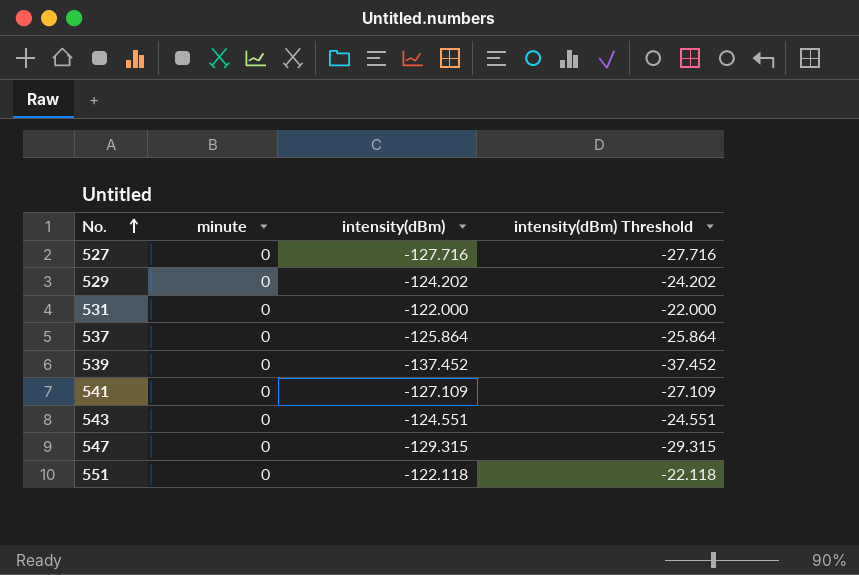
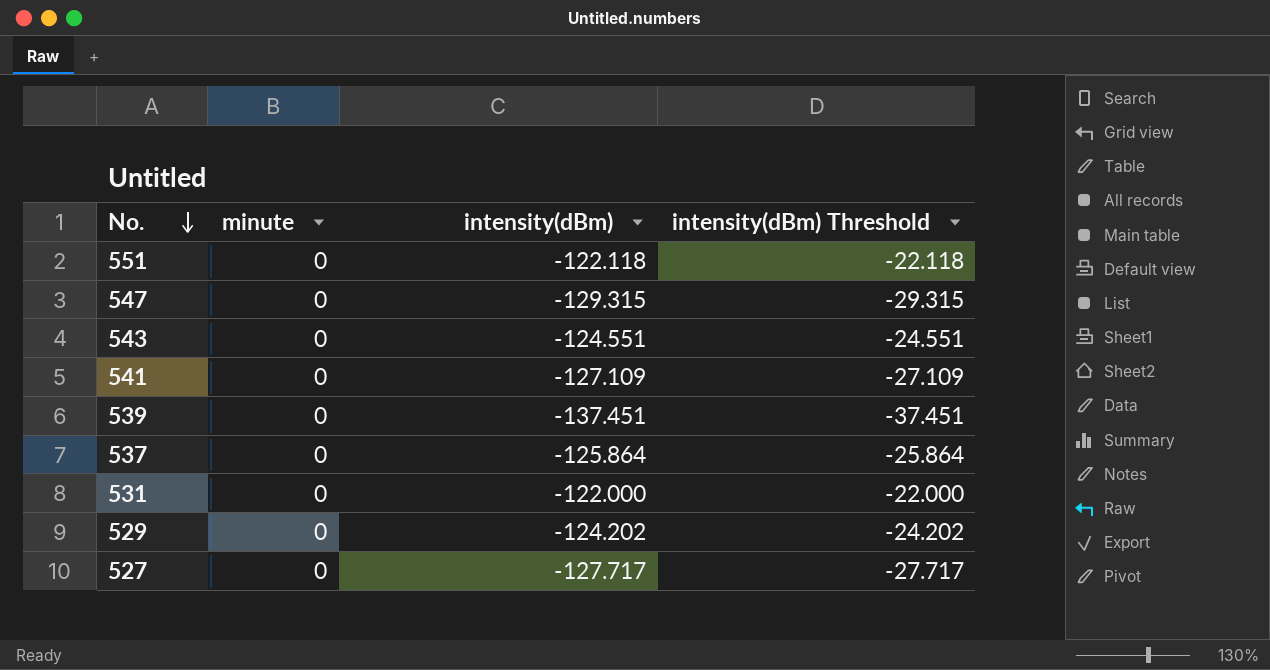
row order: No. ascending -> No. descending
539 | intensity(dBm): -137.452 -> -137.451
539 | intensity(dBm) Threshold: -37.452 -> -37.451
527 | intensity(dBm): -127.716 -> -127.717
527 | intensity(dBm) Threshold: -27.716 -> -27.717

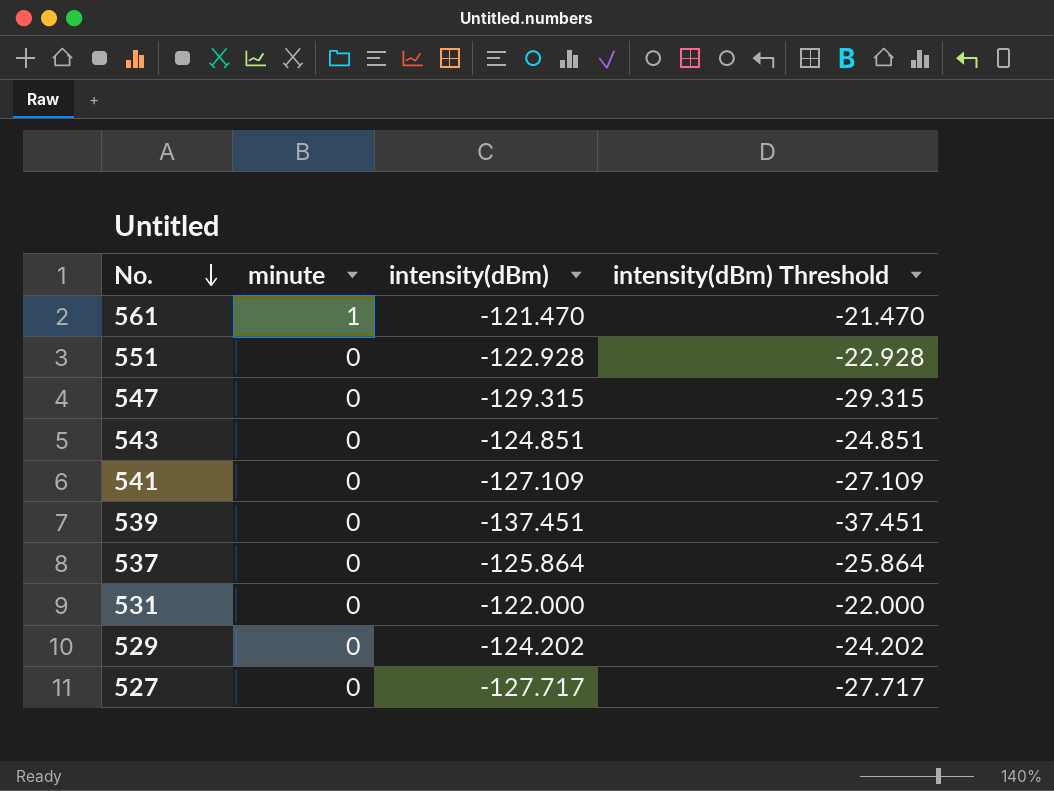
row 561: none -> 1 | -121.470 | -21.470
551 | intensity(dBm): -122.118 -> -122.928
551 | intensity(dBm) Threshold: -22.118 -> -22.928
543 | intensity(dBm): -124.551 -> -124.851
543 | intensity(dBm) Threshold: -24.551 -> -24.851

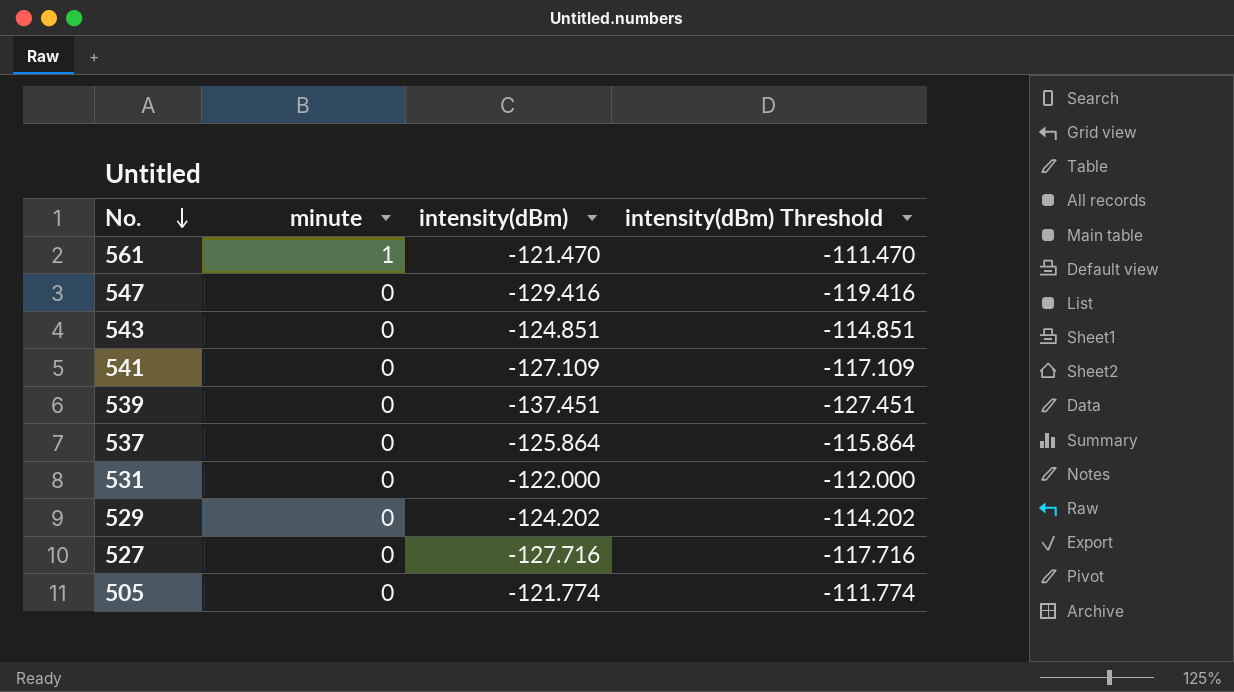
column intensity(dBm) Threshold | formula: [intensity(dBm)] + 100 -> [intensity(dBm)] + 10
row 551: 0 | -122.928 | -22.928 -> none
547 | intensity(dBm): -129.315 -> -129.416
527 | intensity(dBm): -127.717 -> -127.716
row 505: none -> 0 | -121.774 | -111.774

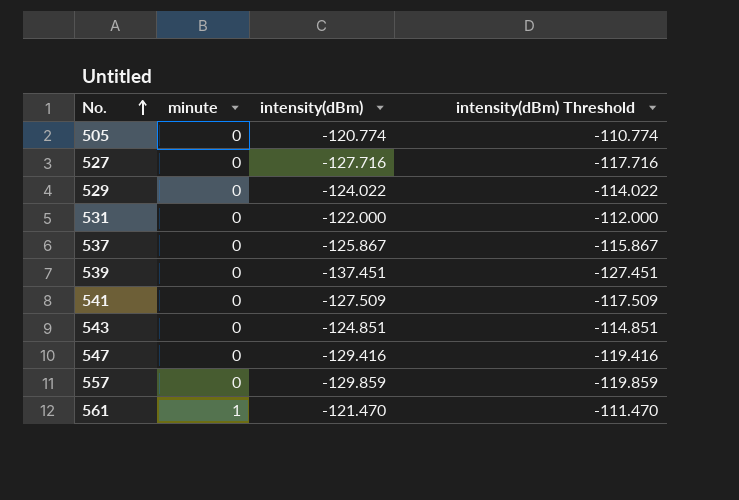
row order: No. descending -> No. ascending
505 | intensity(dBm): -121.774 -> -120.774
505 | intensity(dBm) Threshold: -111.774 -> -110.774
529 | intensity(dBm): -124.202 -> -124.022
529 | intensity(dBm) Threshold: -114.202 -> -114.022
537 | intensity(dBm): -125.864 -> -125.867
537 | intensity(dBm) Threshold: -115.864 -> -115.867
541 | intensity(dBm): -127.109 -> -127.509
541 | intensity(dBm) Threshold: -117.109 -> -117.509
row 557: none -> 0 | -129.859 | -119.859

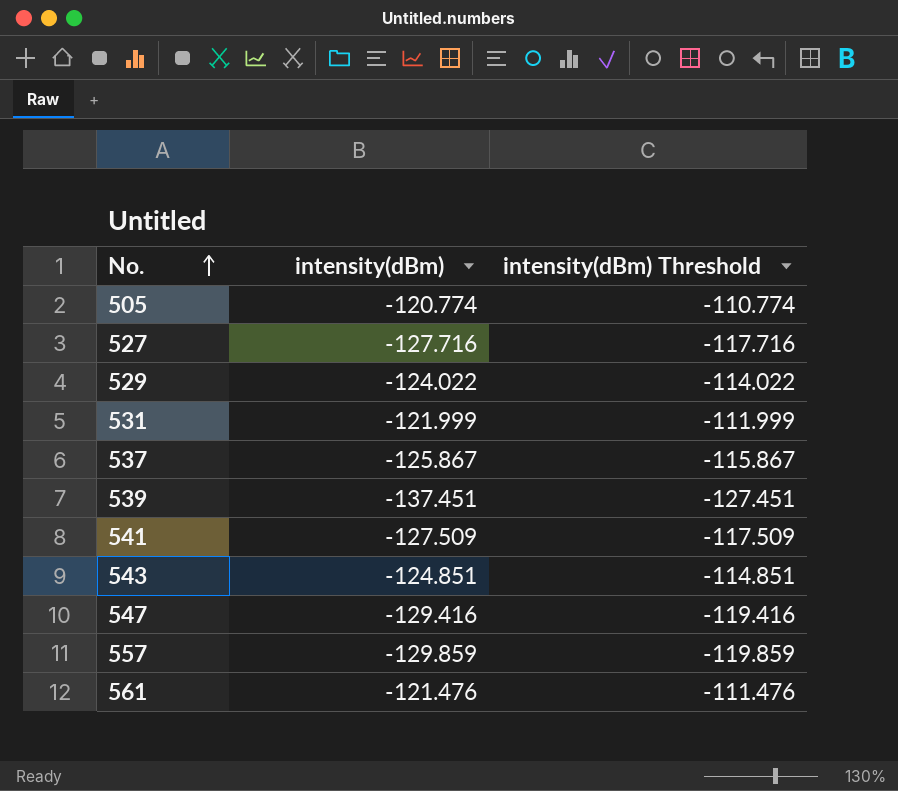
column minute | position: 2 -> none
531 | intensity(dBm): -122.000 -> -121.999
531 | intensity(dBm) Threshold: -112.000 -> -111.999
561 | intensity(dBm): -121.470 -> -121.476
561 | intensity(dBm) Threshold: -111.470 -> -111.476

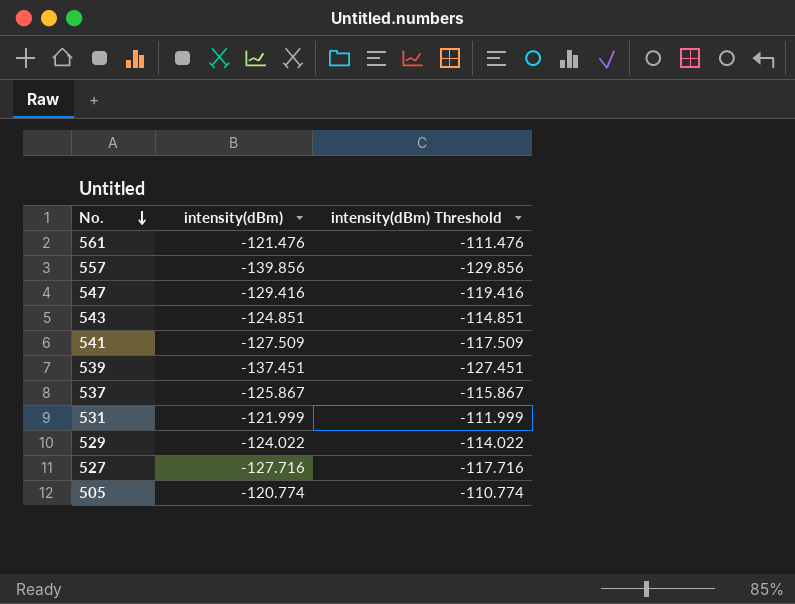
row order: No. ascending -> No. descending
557 | intensity(dBm): -129.859 -> -139.856
557 | intensity(dBm) Threshold: -119.859 -> -129.856

